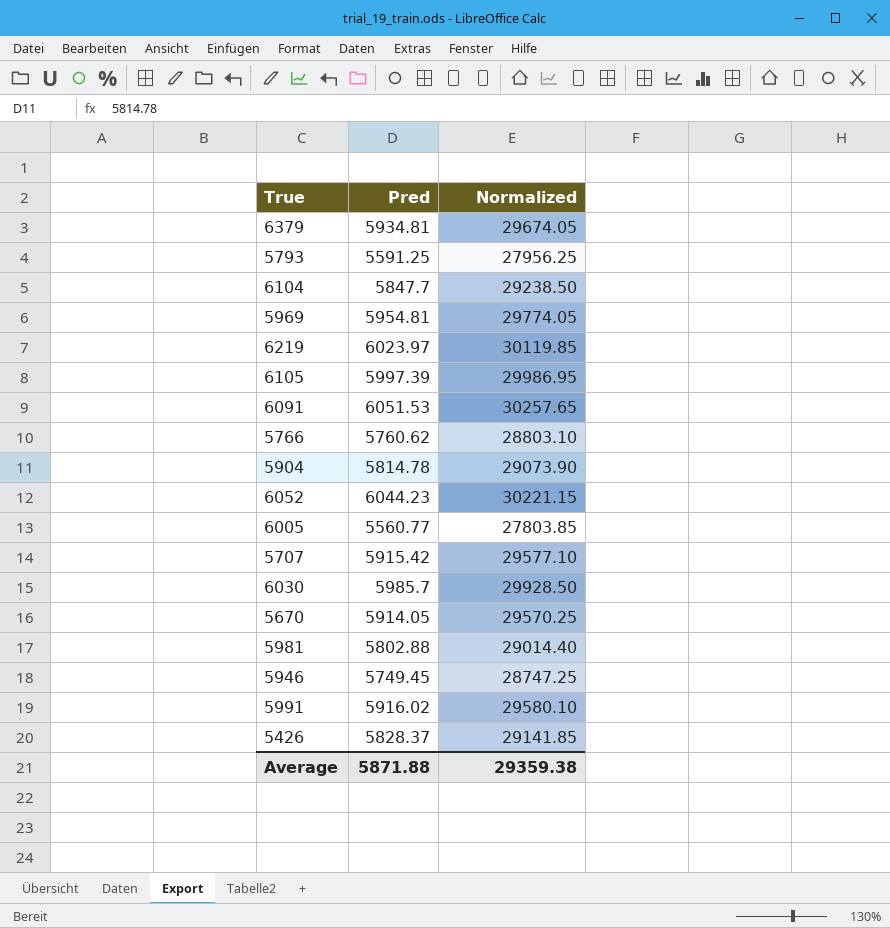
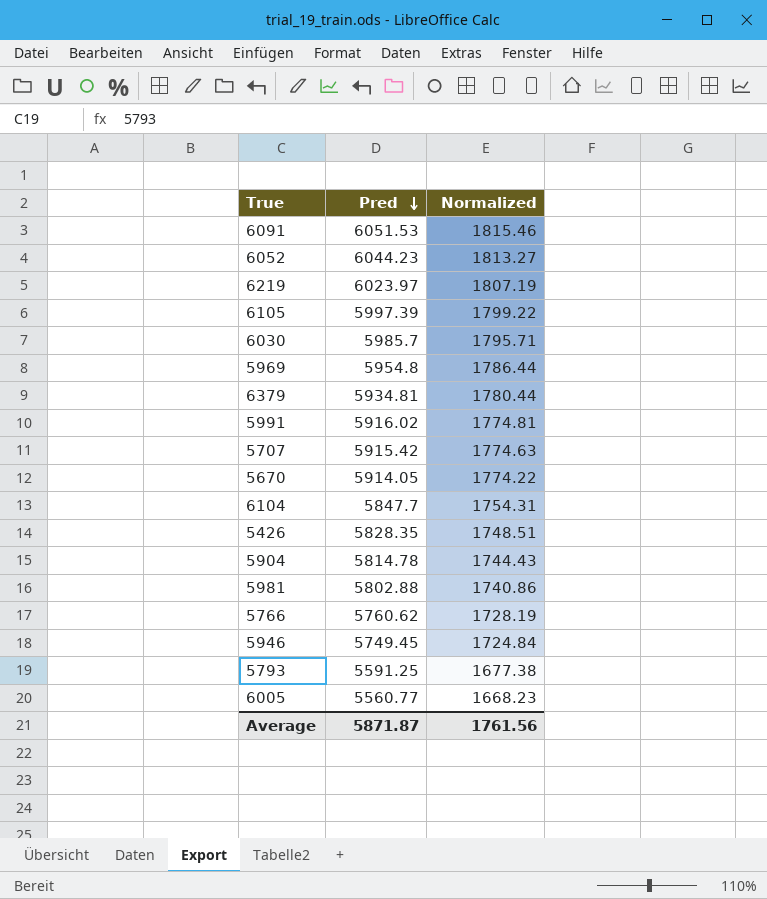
row order: none -> Pred descending
column Normalized | formula: [Pred] * 5 -> [Pred] * 0.3
5969 | Pred: 5954.81 -> 5954.8
5426 | Pred: 5828.37 -> 5828.35
Average | Pred: 5871.88 -> 5871.87
Average | Normalized: 29359.38 -> 1761.56

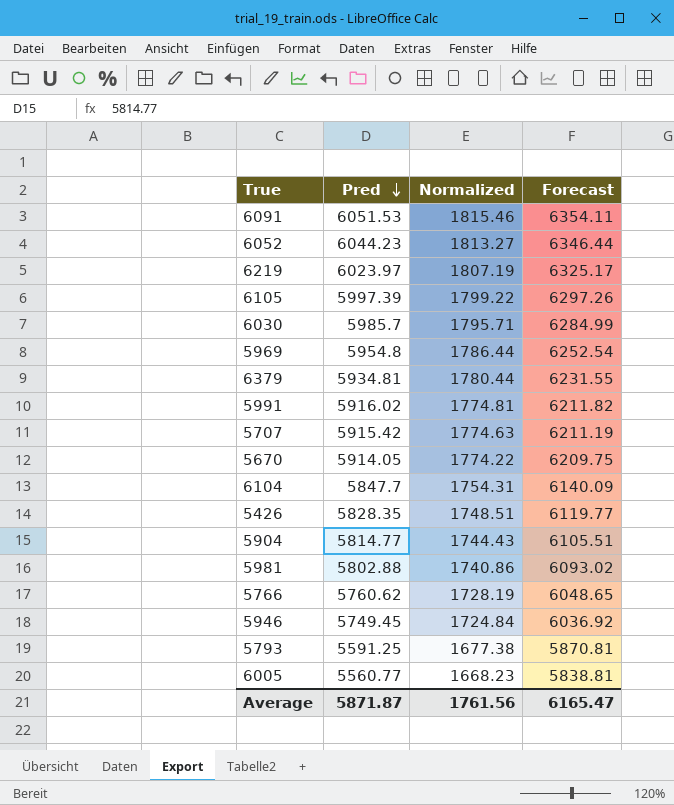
column Forecast | formula: none -> [Pred] * 1.05
5904 | Pred: 5814.78 -> 5814.77

